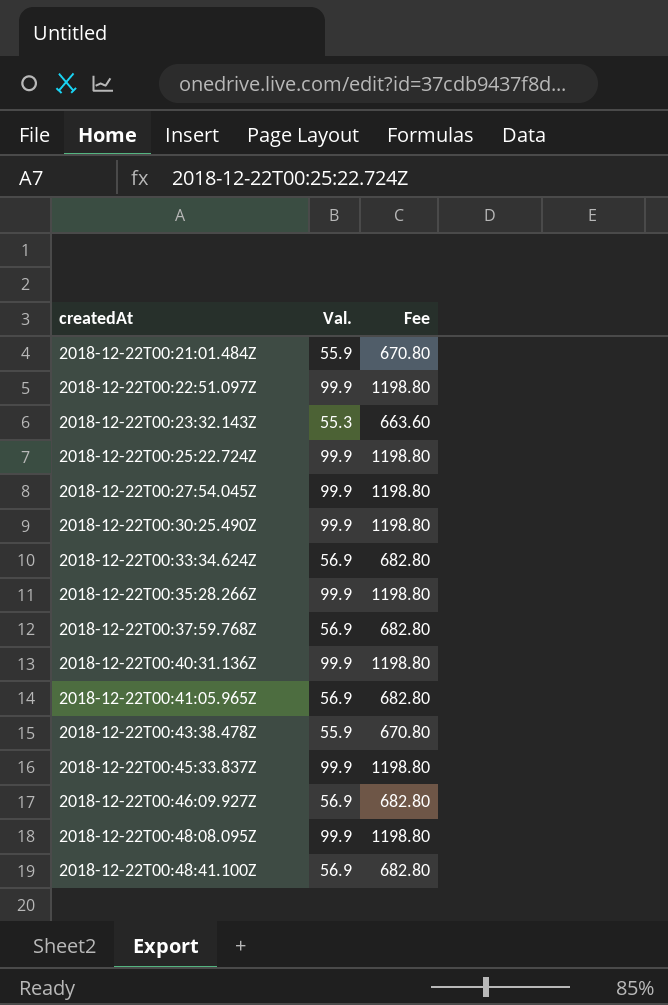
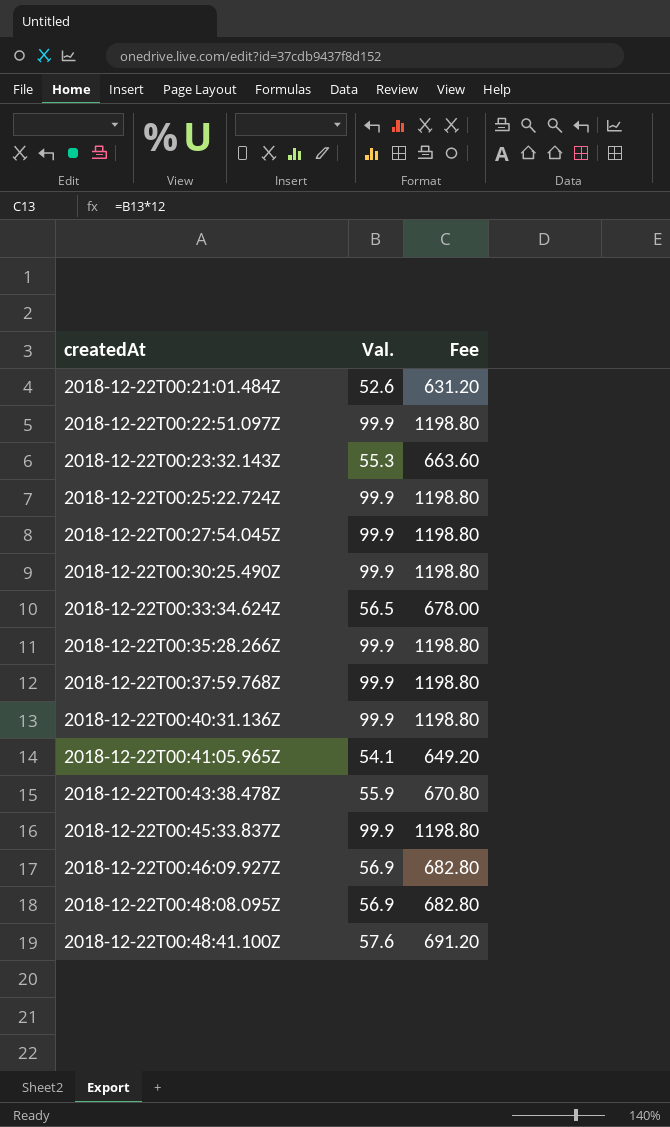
2018-12-22T00:21:01.484Z | Val.: 55.9 -> 52.6
2018-12-22T00:21:01.484Z | Fee: 670.80 -> 631.20
2018-12-22T00:33:34.624Z | Val.: 56.9 -> 56.5
2018-12-22T00:33:34.624Z | Fee: 682.80 -> 678.00
2018-12-22T00:37:59.768Z | Val.: 56.9 -> 99.9
2018-12-22T00:37:59.768Z | Fee: 682.80 -> 1198.80
2018-12-22T00:41:05.965Z | Val.: 56.9 -> 54.1
2018-12-22T00:41:05.965Z | Fee: 682.80 -> 649.20
2018-12-22T00:48:08.095Z | Val.: 99.9 -> 56.9
2018-12-22T00:48:08.095Z | Fee: 1198.80 -> 682.80
2018-12-22T00:48:41.100Z | Val.: 56.9 -> 57.6
2018-12-22T00:48:41.100Z | Fee: 682.80 -> 691.20

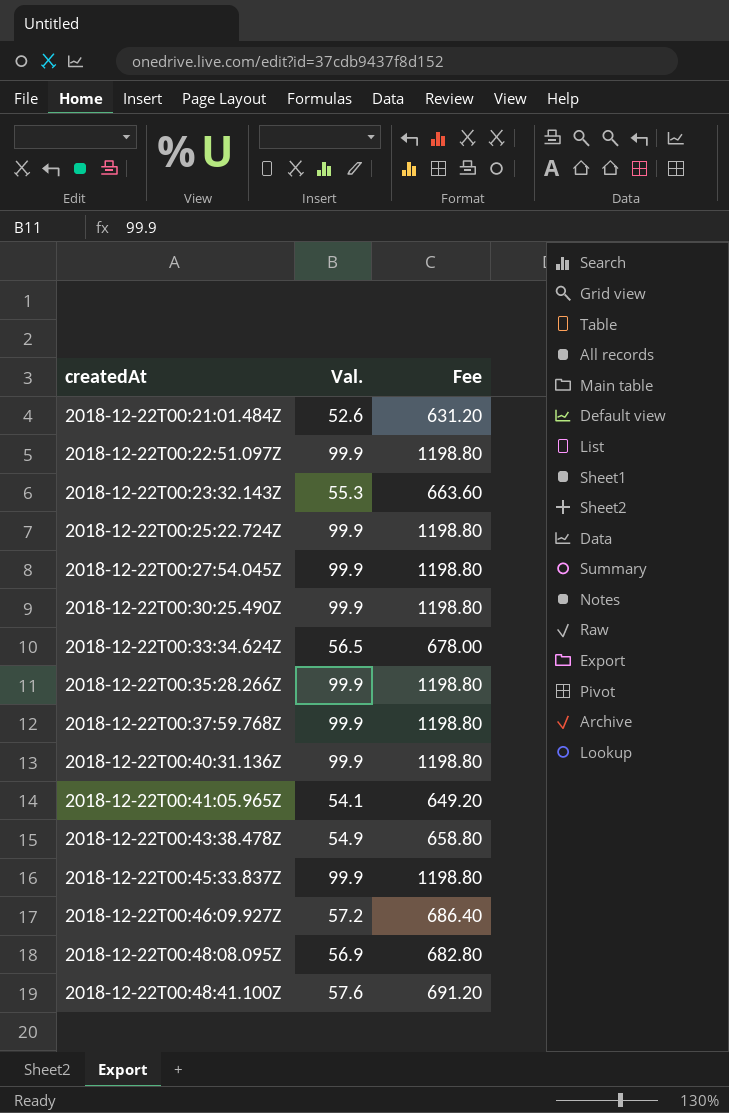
2018-12-22T00:43:38.478Z | Val.: 55.9 -> 54.9
2018-12-22T00:43:38.478Z | Fee: 670.80 -> 658.80
2018-12-22T00:46:09.927Z | Val.: 56.9 -> 57.2
2018-12-22T00:46:09.927Z | Fee: 682.80 -> 686.40

